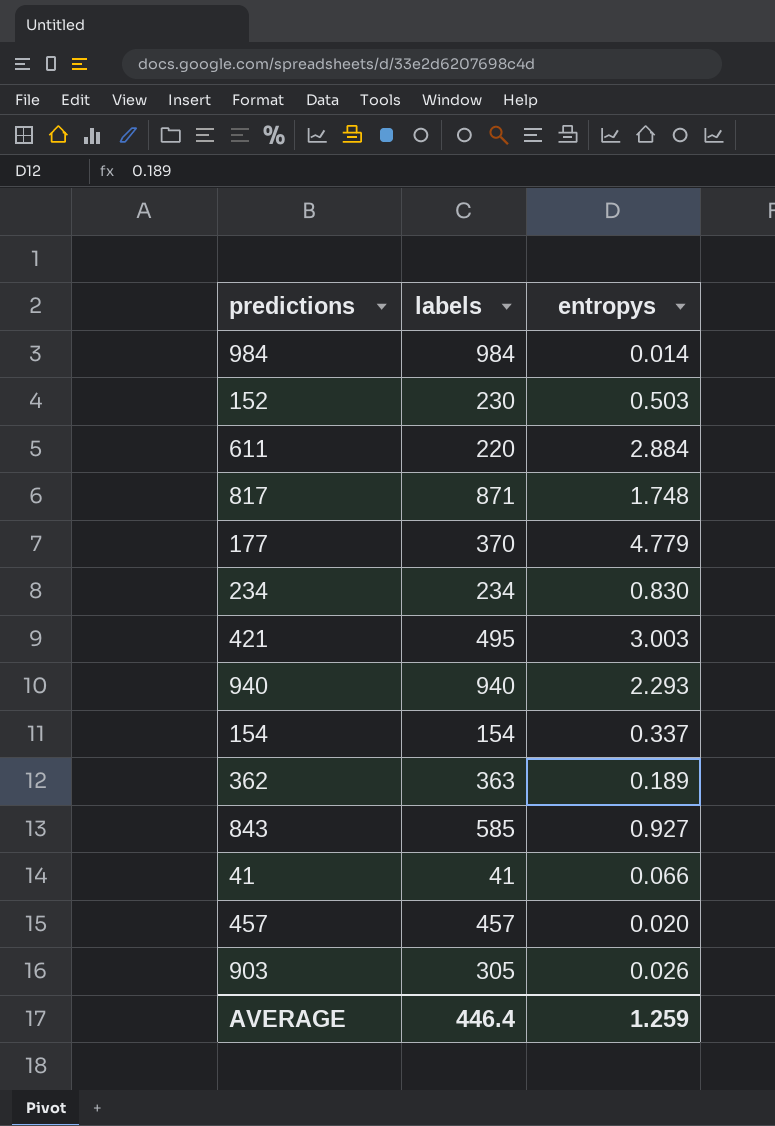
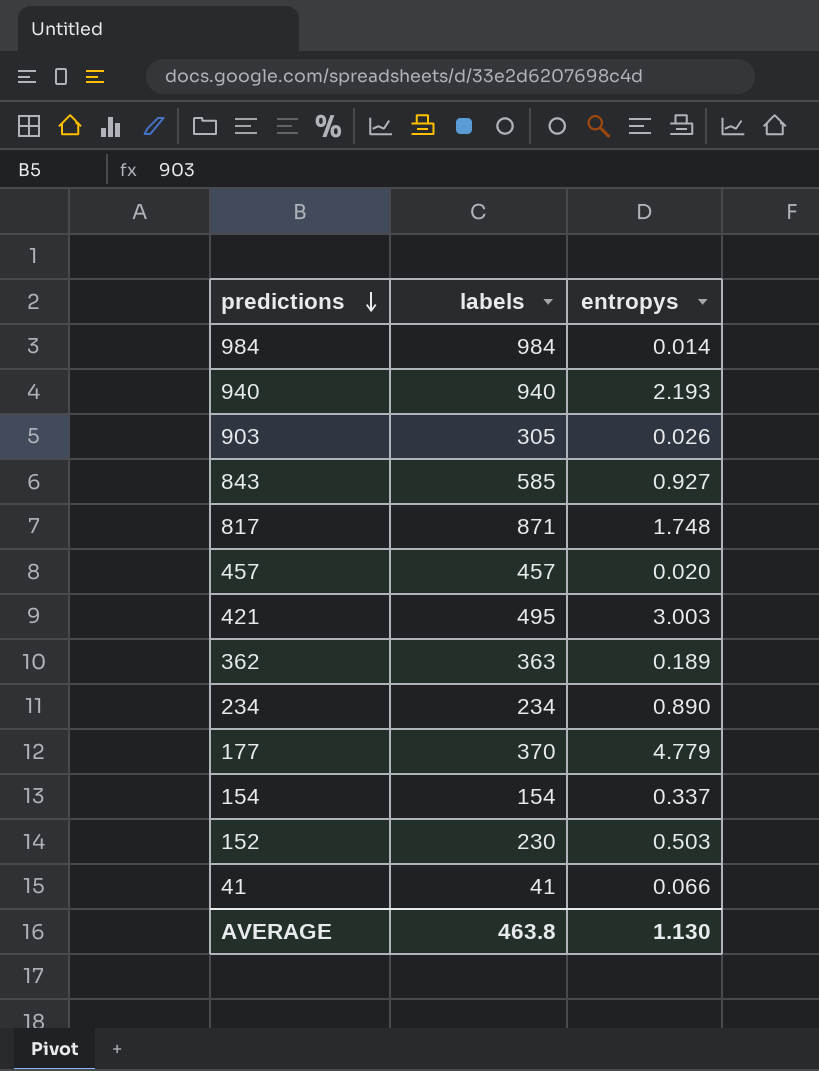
row order: none -> predictions descending
row 611: 220 | 2.884 -> none
940 | entropys: 2.293 -> 2.193
234 | entropys: 0.830 -> 0.890
AVERAGE | labels: 446.4 -> 463.8
AVERAGE | entropys: 1.259 -> 1.130

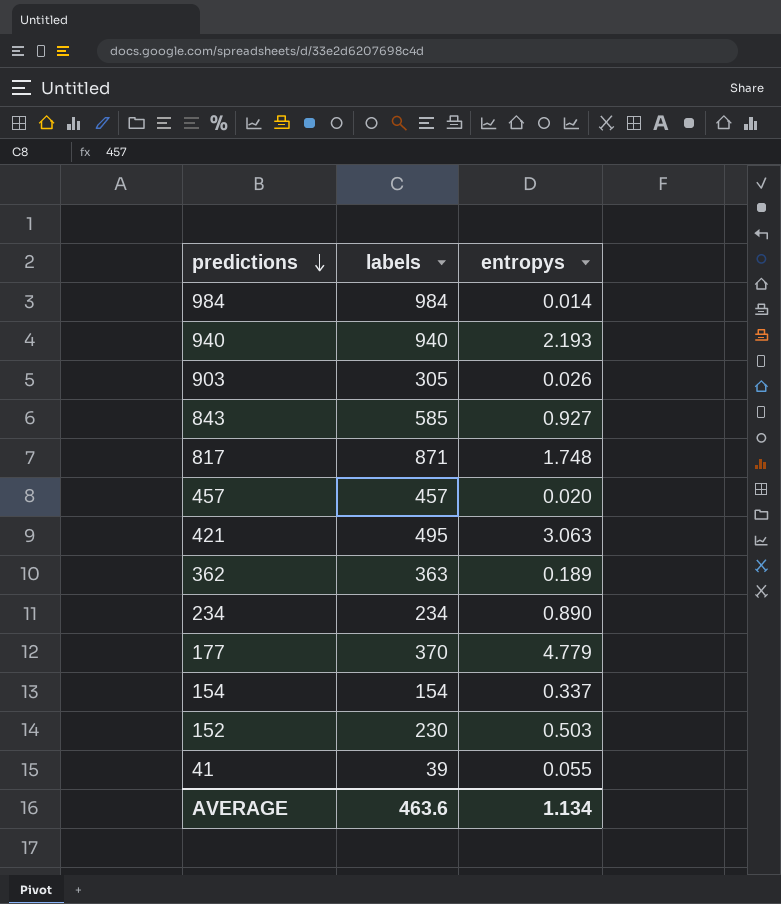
421 | entropys: 3.003 -> 3.063
41 | labels: 41 -> 39
41 | entropys: 0.066 -> 0.055
AVERAGE | labels: 463.8 -> 463.6
AVERAGE | entropys: 1.130 -> 1.134

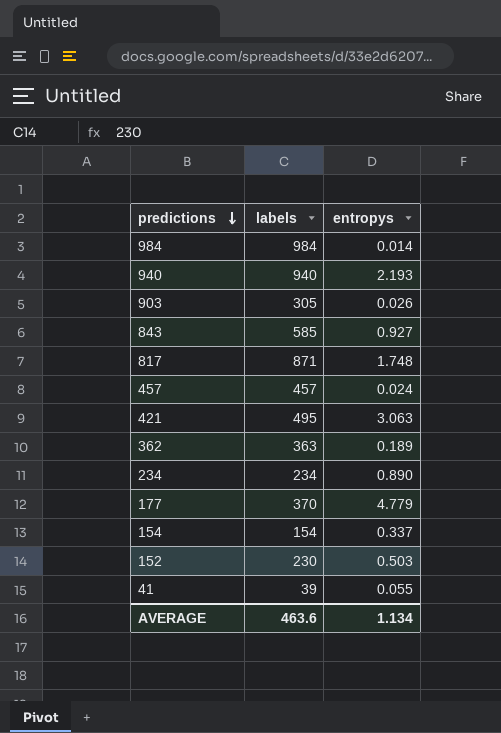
457 | entropys: 0.020 -> 0.024

